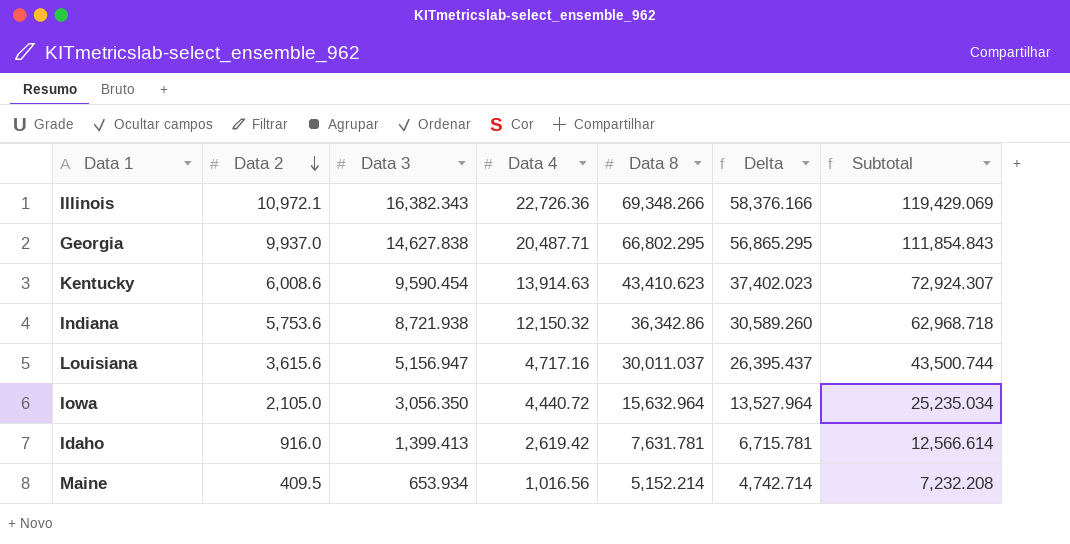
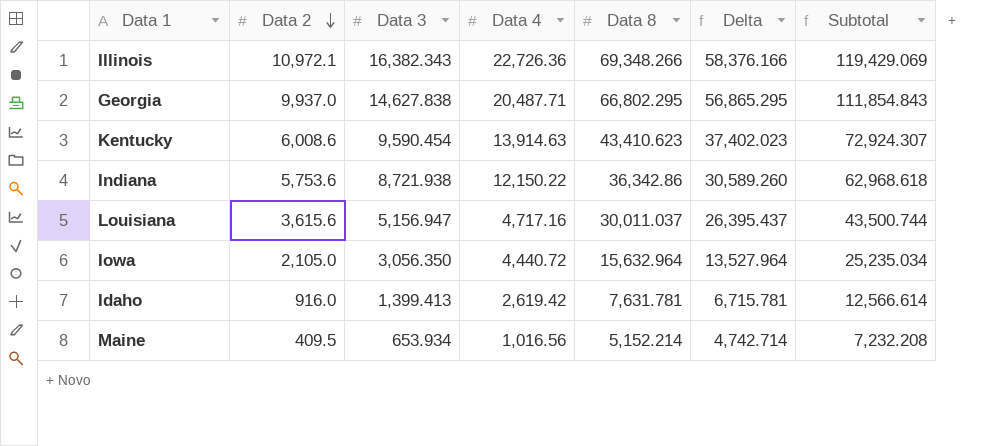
Indiana | Data 4: 12,150.32 -> 12,150.22
Indiana | Subtotal: 62,968.718 -> 62,968.618

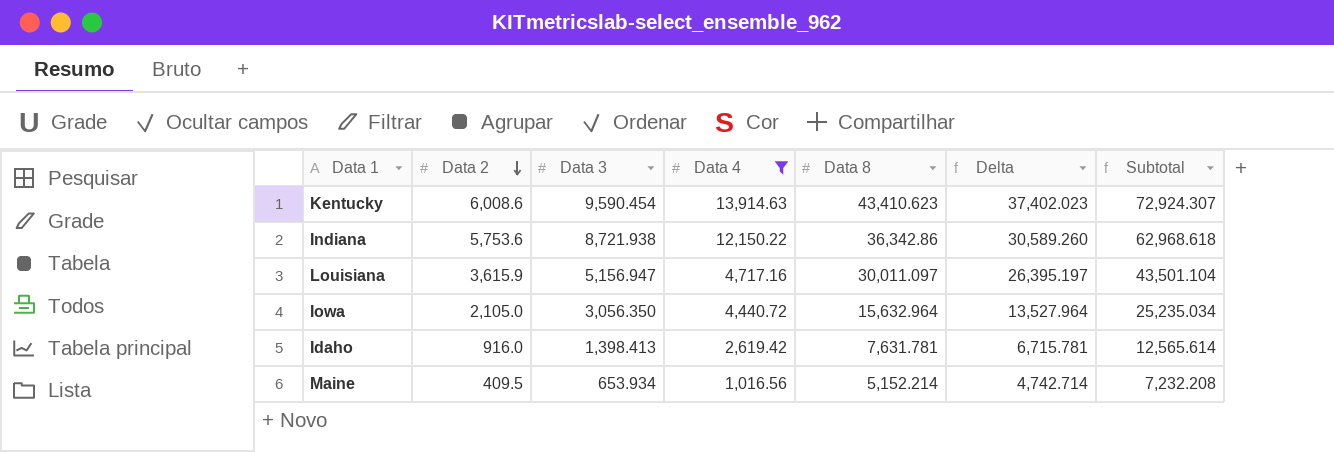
filter: none -> Data 4 <= 13,914.63
Louisiana | Data 2: 3,615.6 -> 3,615.9
Louisiana | Data 8: 30,011.037 -> 30,011.097
Louisiana | Delta: 26,395.437 -> 26,395.197
Louisiana | Subtotal: 43,500.744 -> 43,501.104
Idaho | Data 3: 1,399.413 -> 1,398.413
Idaho | Subtotal: 12,566.614 -> 12,565.614

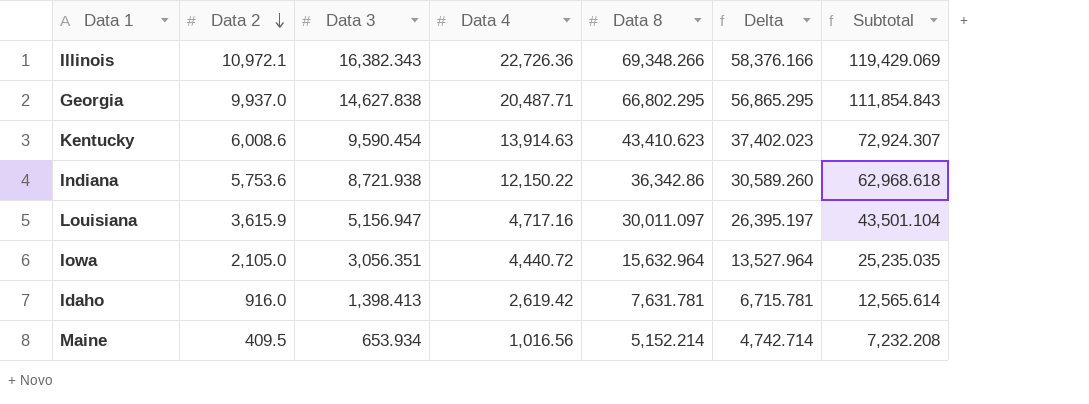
filter: Data 4 <= 13,914.63 -> none
Iowa | Data 3: 3,056.350 -> 3,056.351
Iowa | Subtotal: 25,235.034 -> 25,235.035

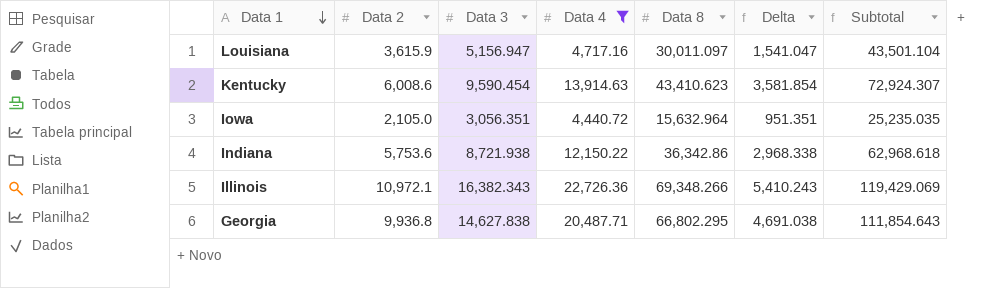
filter: none -> Data 4 >= 4,440.72
row order: Data 2 descending -> Data 1 descending
column Delta | formula: [Data 8] - [Data 2] -> [Data 3] - [Data 2]
Georgia | Data 2: 9,937.0 -> 9,936.8
Georgia | Subtotal: 111,854.843 -> 111,854.643

